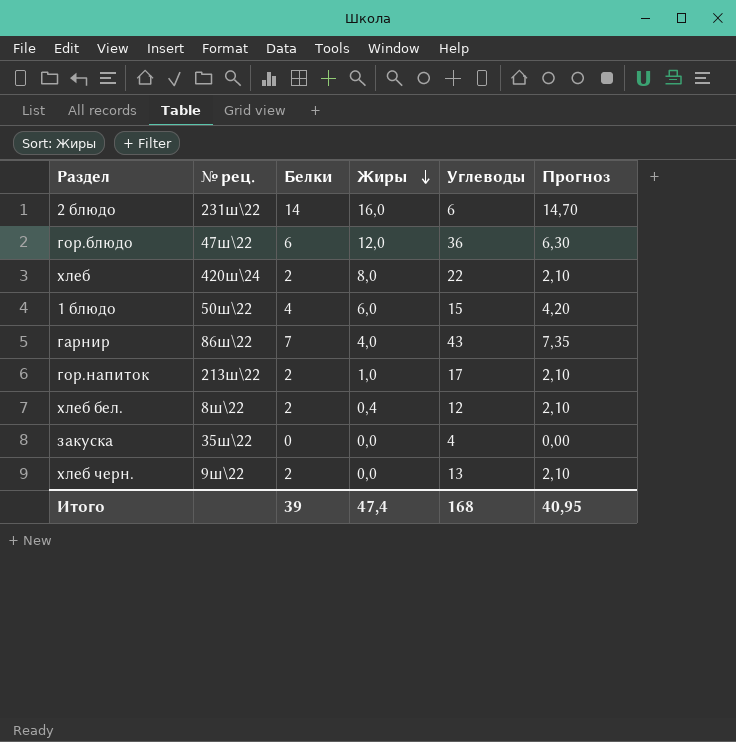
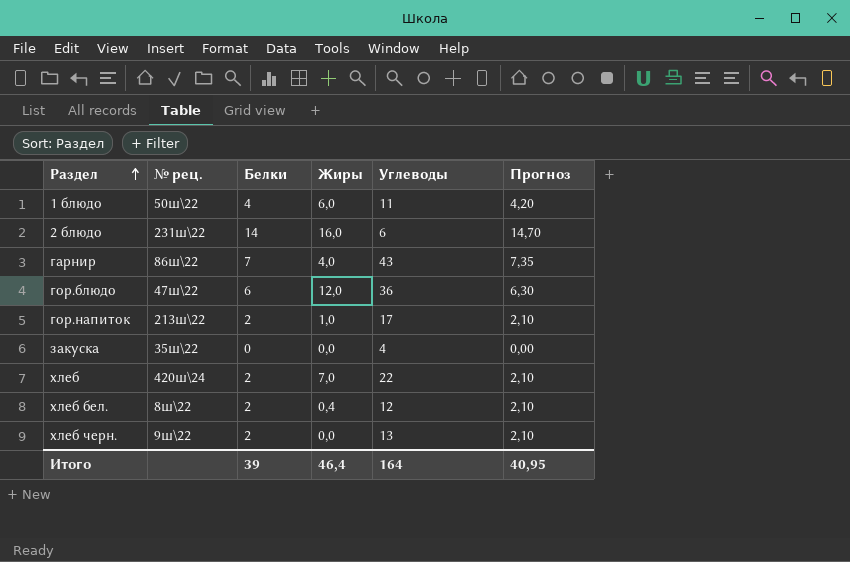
row order: Жиры descending -> Раздел ascending
1 блюдо | Углеводы: 15 -> 11
хлеб | Жиры: 8,0 -> 7,0
Итого | Жиры: 47,4 -> 46,4
Итого | Углеводы: 168 -> 164

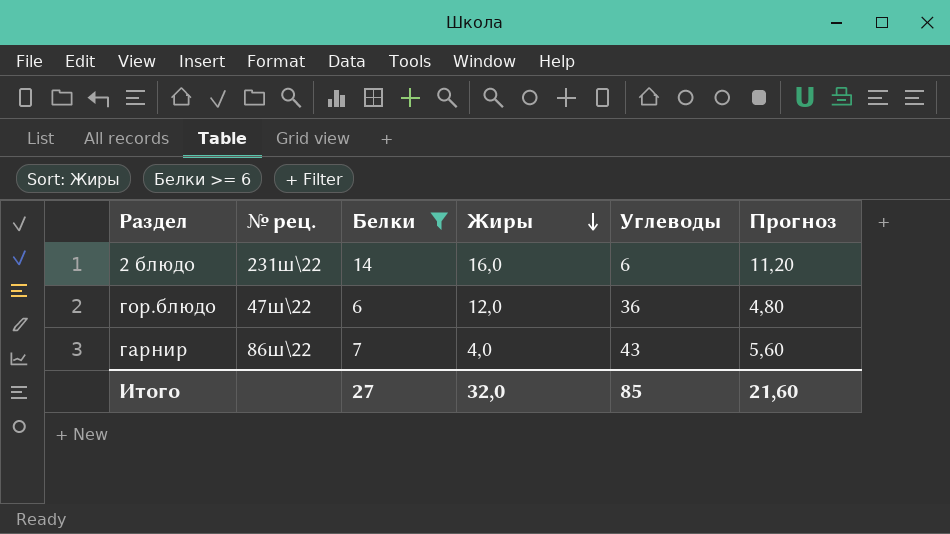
filter: none -> Белки >= 6
row order: Раздел ascending -> Жиры descending
column Прогноз | formula: [Белки] * 1,05 -> [Белки] * 0,8
Итого | Белки: 39 -> 27
Итого | Жиры: 46,4 -> 32,0
Итого | Углеводы: 164 -> 85
Итого | Прогноз: 40,95 -> 21,60

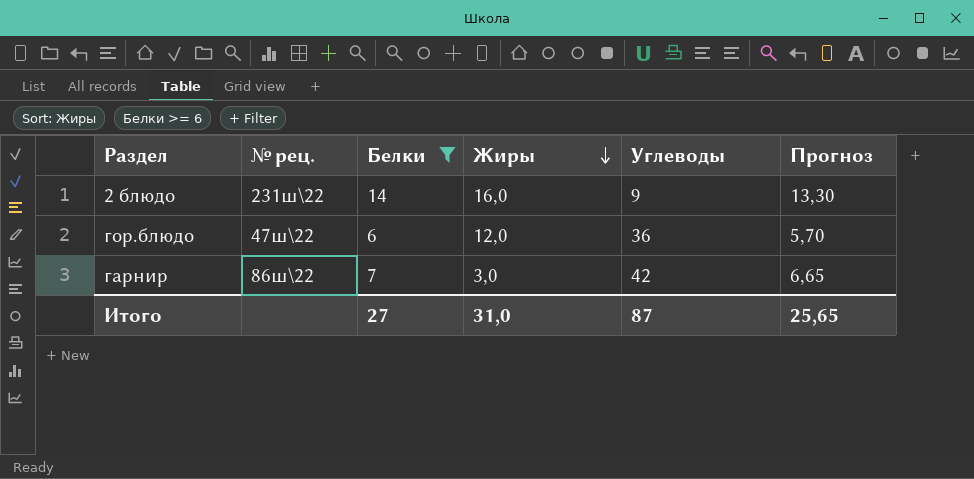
column Прогноз | formula: [Белки] * 0,8 -> [Белки] * 0,95
2 блюдо | Углеводы: 6 -> 9
гарнир | Жиры: 4,0 -> 3,0
гарнир | Углеводы: 43 -> 42
Итого | Жиры: 32,0 -> 31,0
Итого | Углеводы: 85 -> 87
Итого | Прогноз: 21,60 -> 25,65

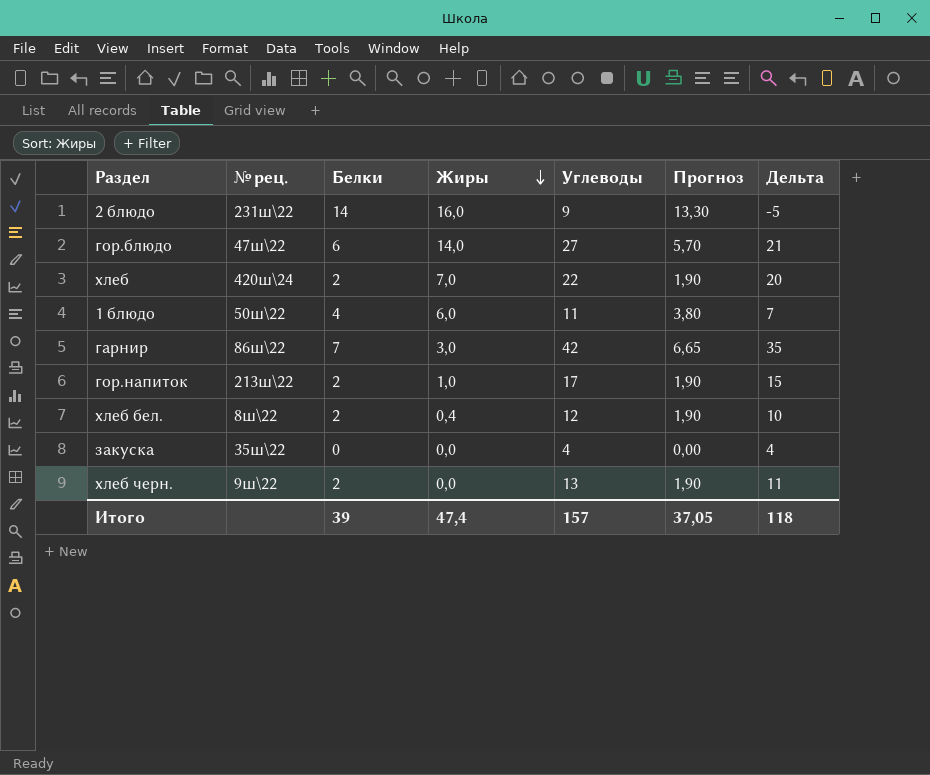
filter: Белки >= 6 -> none
column Дельта | formula: none -> [Углеводы] - [Белки]
гор.блюдо | Жиры: 12,0 -> 14,0
гор.блюдо | Углеводы: 36 -> 27
Итого | Белки: 27 -> 39
Итого | Жиры: 31,0 -> 47,4
Итого | Углеводы: 87 -> 157
Итого | Прогноз: 25,65 -> 37,05

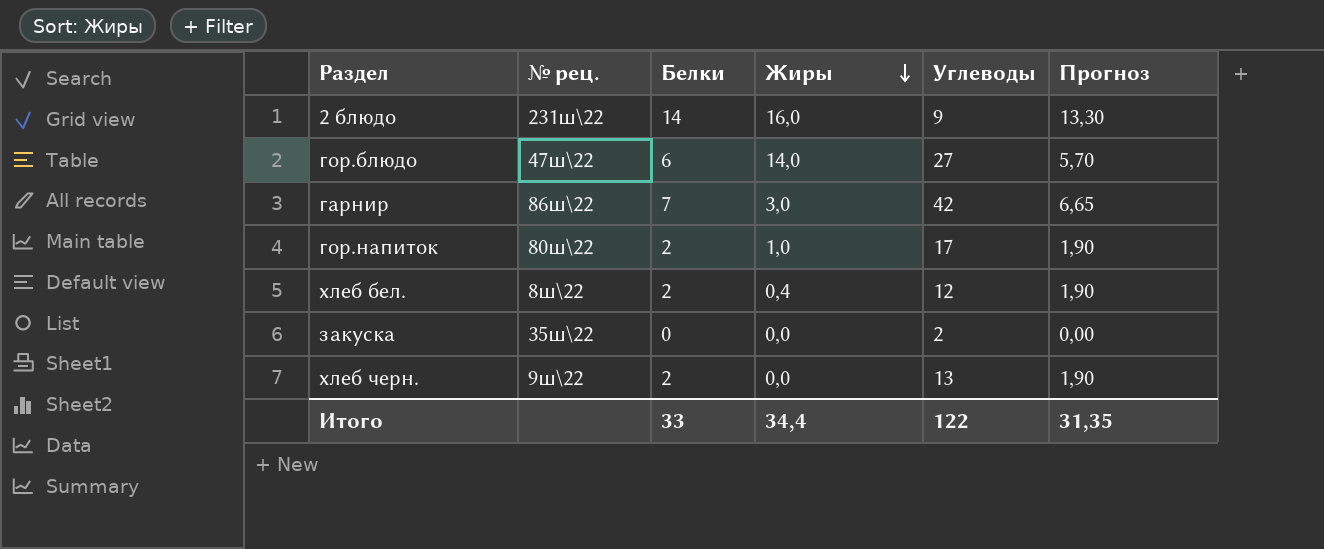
column Дельта | formula: [Углеводы] - [Белки] -> none
row хлеб: 420ш\24 | 2 | 7,0 | 22 | 1,90 | 20 -> none
row 1 блюдо: 50ш\22 | 4 | 6,0 | 11 | 3,80 | 7 -> none
гор.напиток | № рец.: 213ш\22 -> 80ш\22
закуска | Углеводы: 4 -> 2
Итого | Белки: 39 -> 33
Итого | Жиры: 47,4 -> 34,4
Итого | Углеводы: 157 -> 122
Итого | Прогноз: 37,05 -> 31,35

